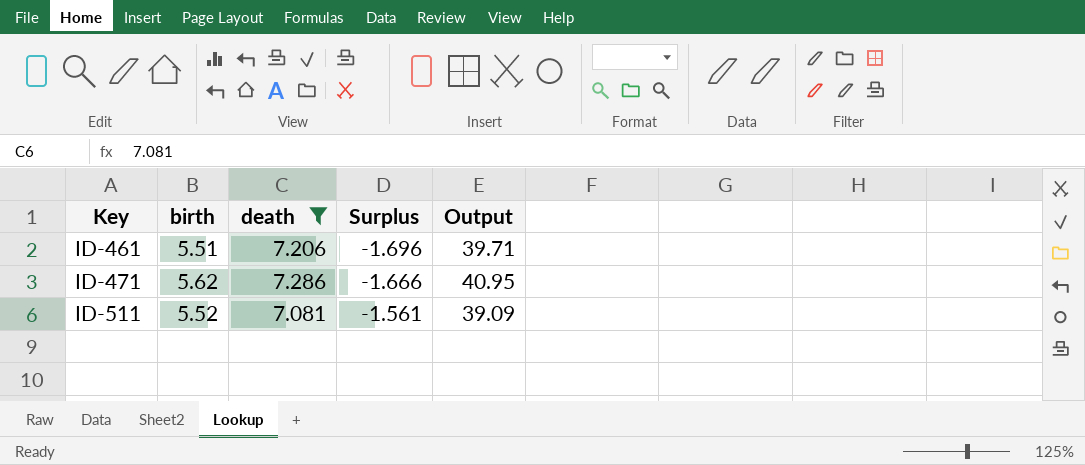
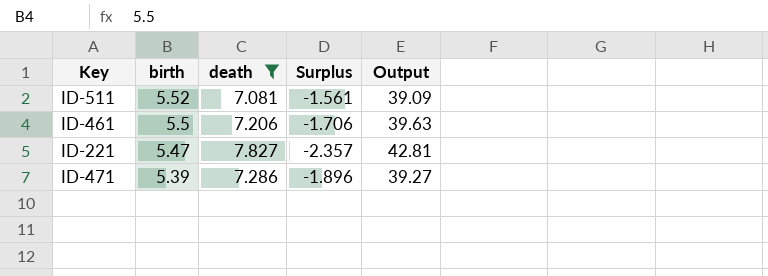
row order: Key ascending -> birth descending
ID-461 | birth: 5.51 -> 5.5
ID-461 | Surplus: -1.696 -> -1.706
ID-461 | Output: 39.71 -> 39.63
row ID-221: none -> 5.47 | 7.827 | -2.357 | 42.81
ID-471 | birth: 5.62 -> 5.39
ID-471 | Surplus: -1.666 -> -1.896
ID-471 | Output: 40.95 -> 39.27

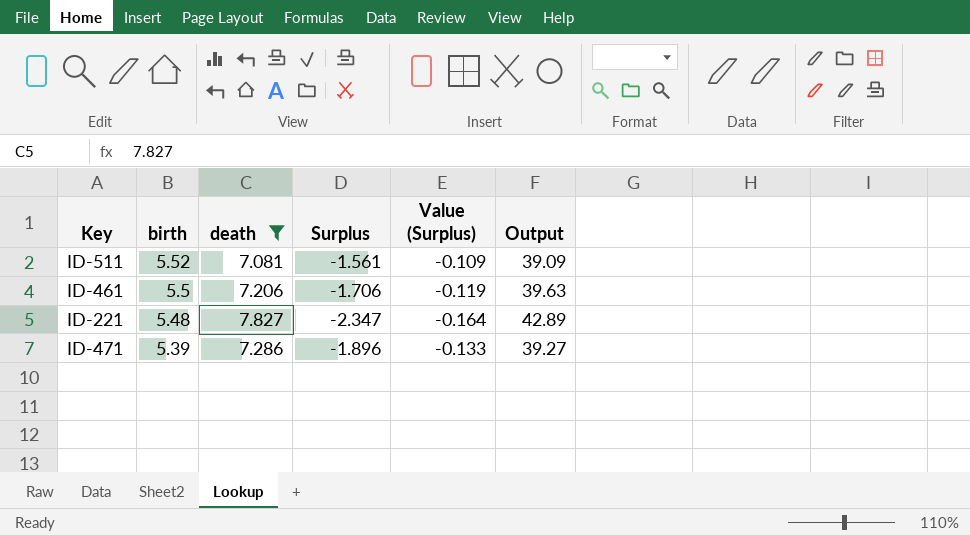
column Value (Surplus) | formula: none -> [Surplus] * 0.07
ID-221 | birth: 5.47 -> 5.48
ID-221 | Surplus: -2.357 -> -2.347
ID-221 | Output: 42.81 -> 42.89

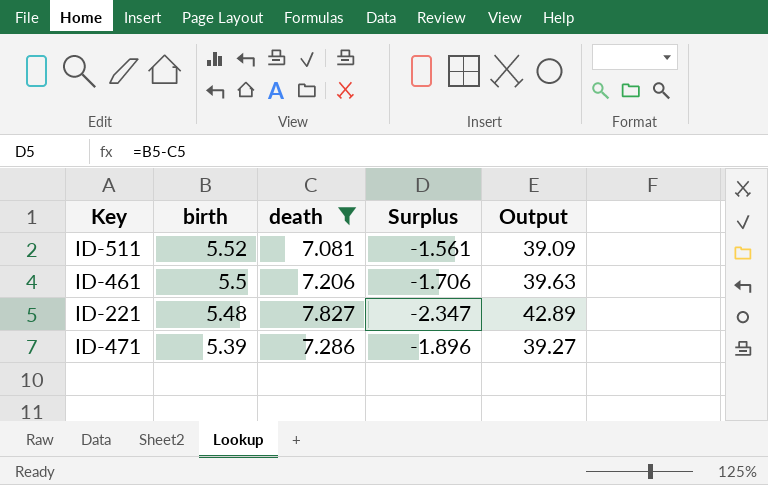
column Value (Surplus) | formula: [Surplus] * 0.07 -> none

